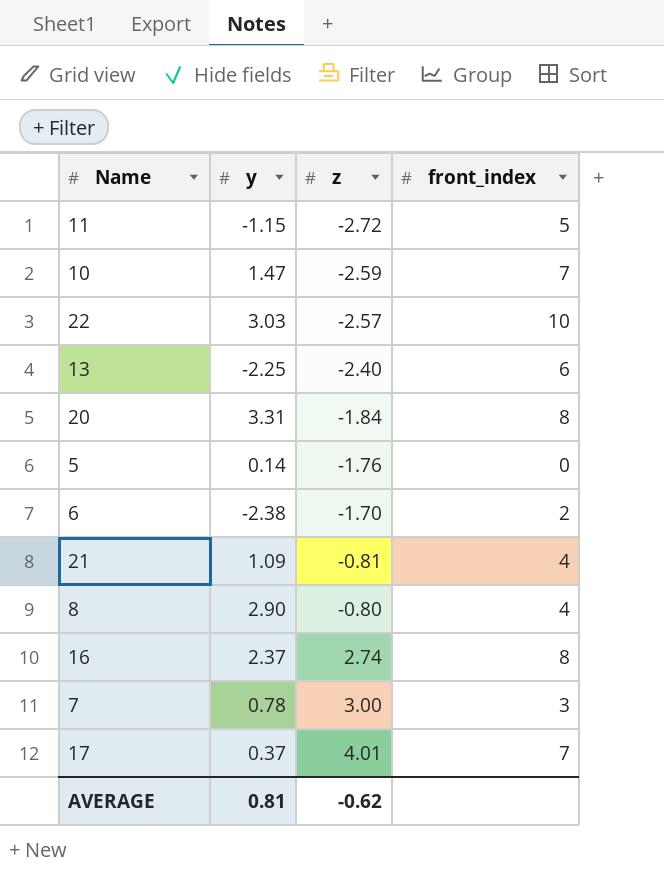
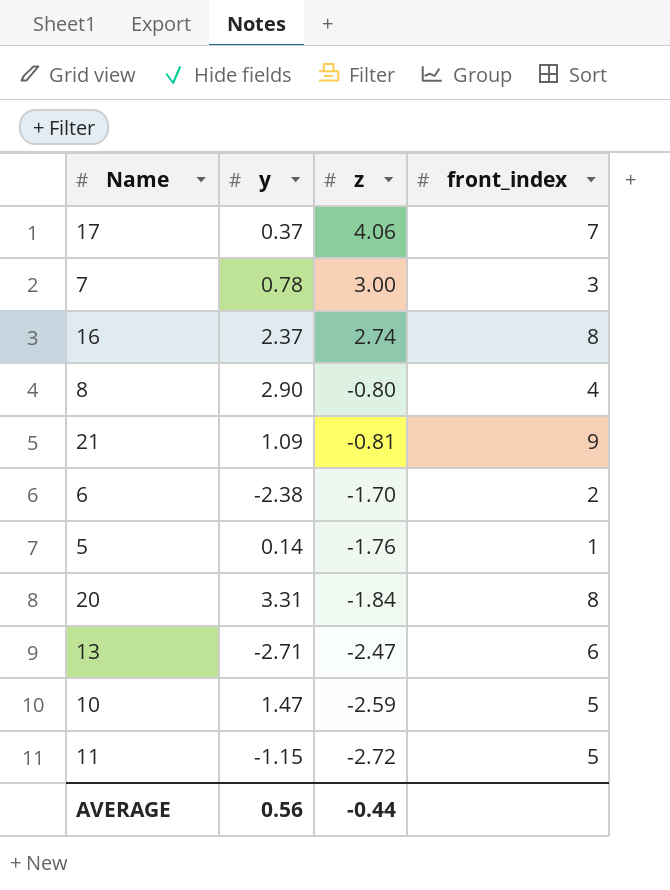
row order: z ascending -> z descending
row 22: 3.03 | -2.57 | 10 -> none
17 | z: 4.01 -> 4.06
21 | front_index: 4 -> 9
5 | front_index: 0 -> 1
13 | y: -2.25 -> -2.71
13 | z: -2.40 -> -2.47
10 | front_index: 7 -> 5
AVERAGE | y: 0.81 -> 0.56
AVERAGE | z: -0.62 -> -0.44

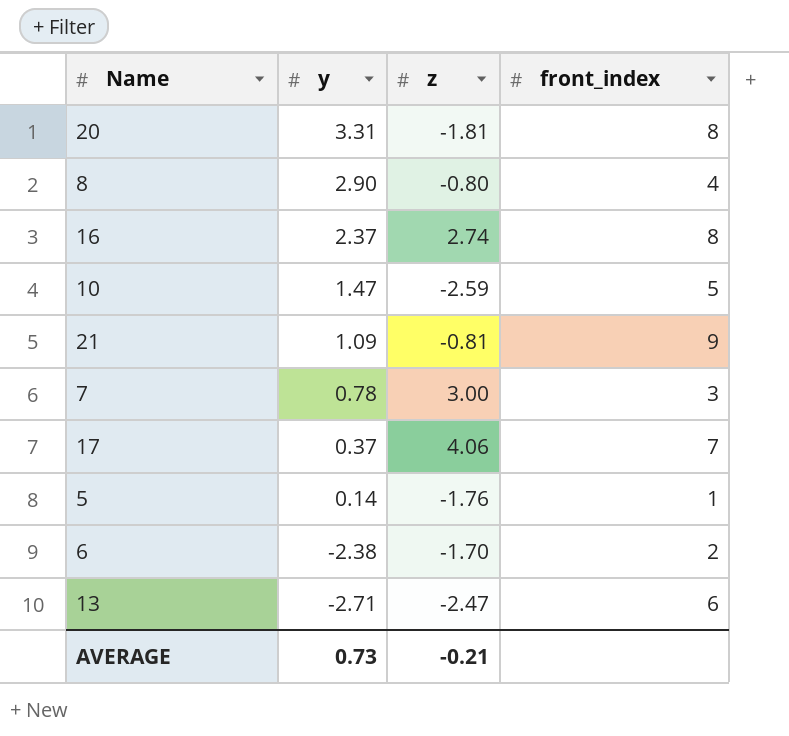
row order: z descending -> y descending
row 11: -1.15 | -2.72 | 5 -> none
20 | z: -1.84 -> -1.81
AVERAGE | y: 0.56 -> 0.73
AVERAGE | z: -0.44 -> -0.21

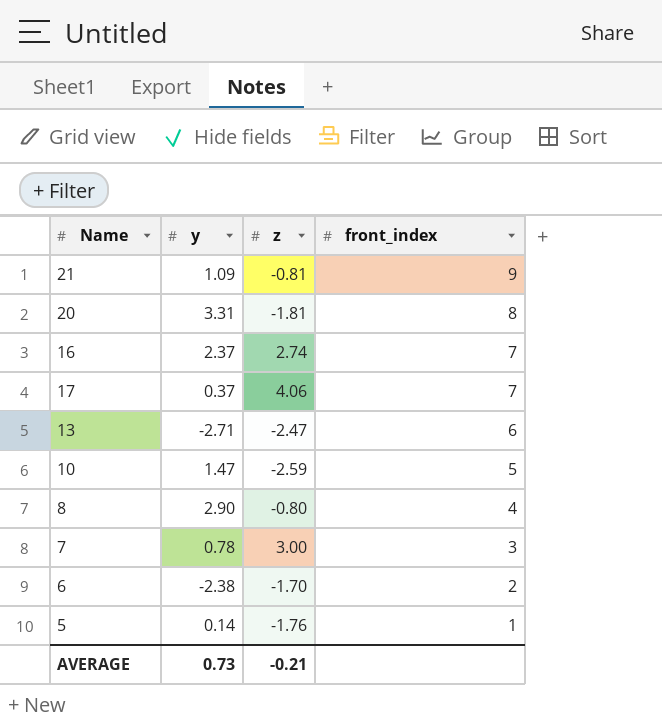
row order: y descending -> front_index descending
16 | front_index: 8 -> 7

